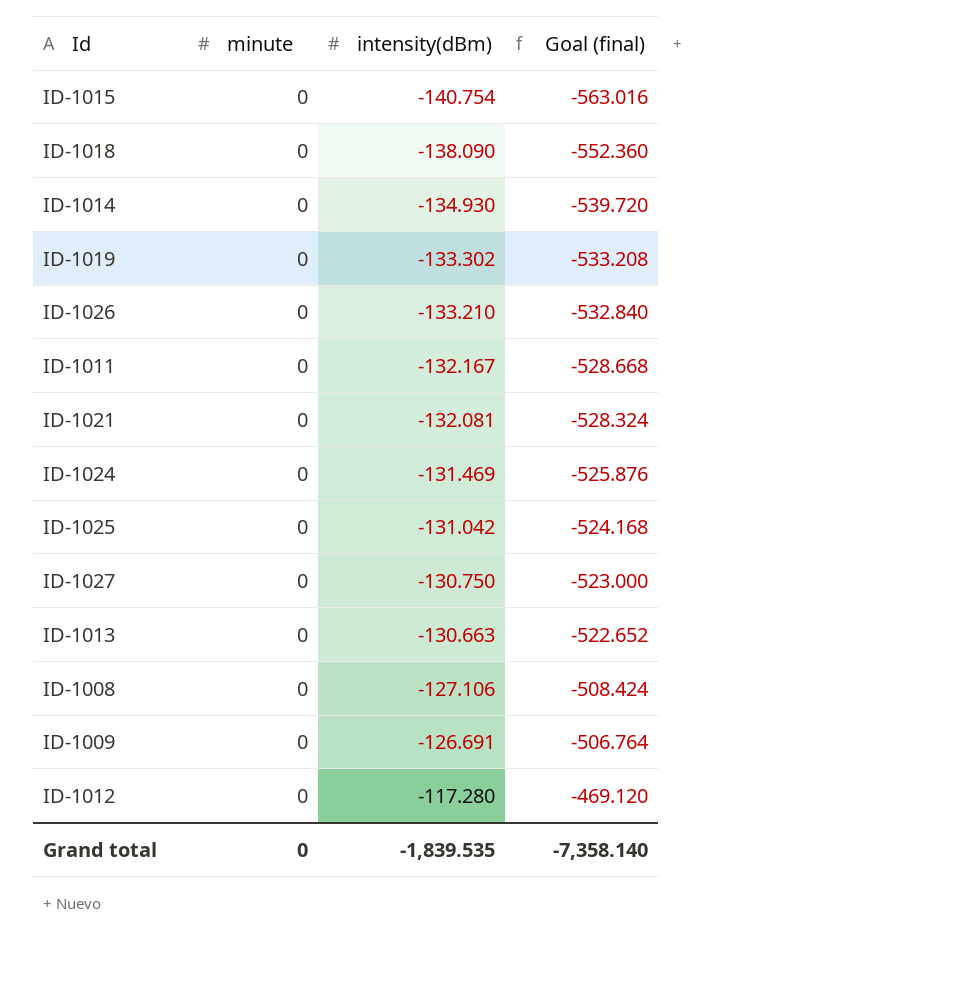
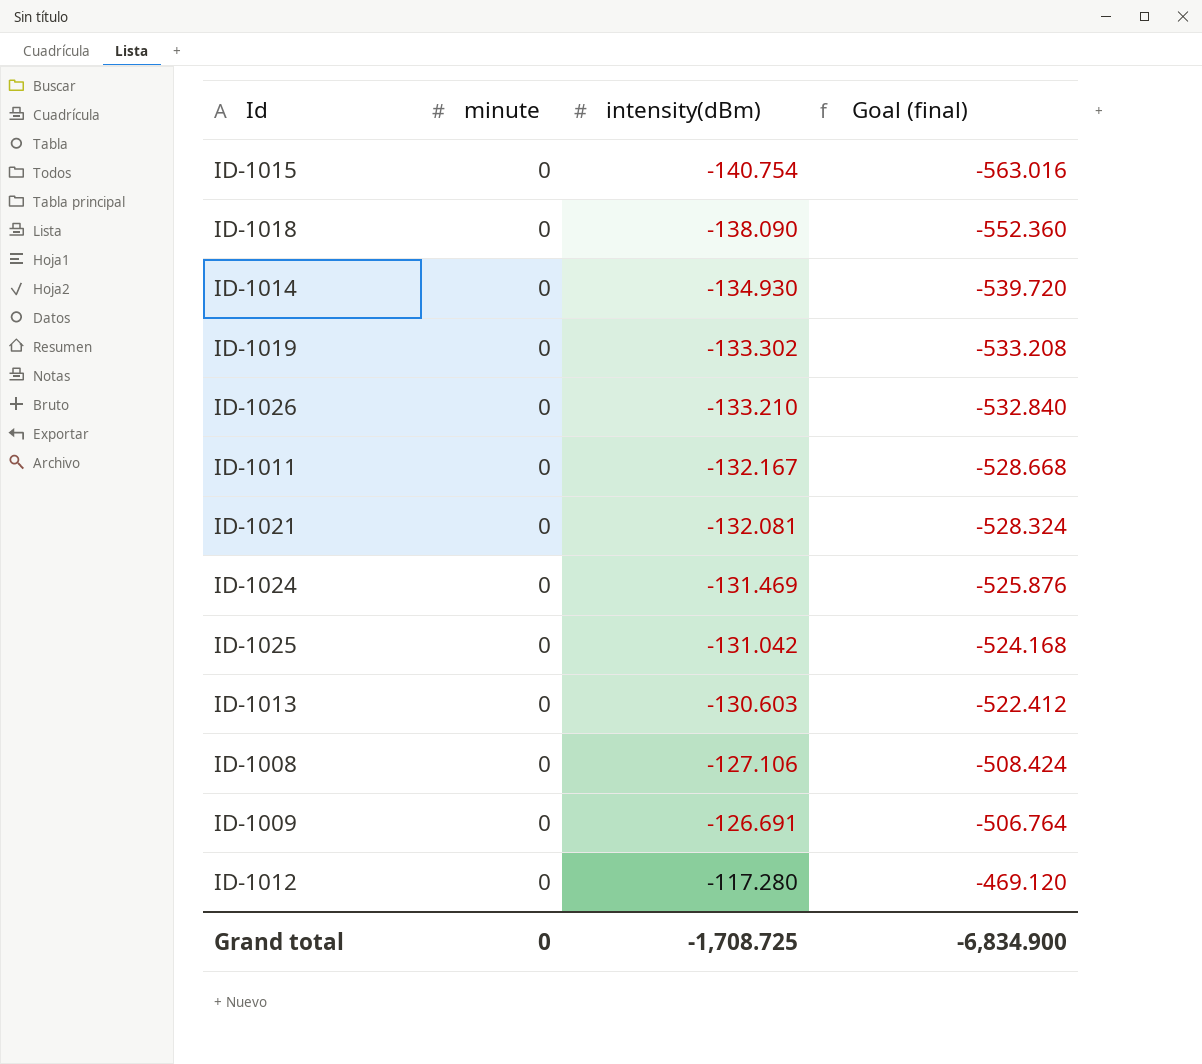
row ID-1027: 0 | -130.750 | -523.000 -> none
ID-1013 | intensity(dBm): -130.663 -> -130.603
ID-1013 | Goal (final): -522.652 -> -522.412
Grand total | intensity(dBm): -1,839.535 -> -1,708.725
Grand total | Goal (final): -7,358.140 -> -6,834.900

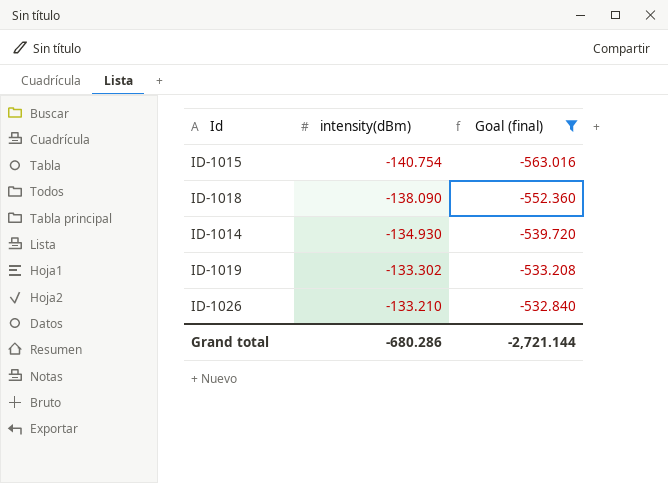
filter: none -> Goal (final) <= -532.840
column minute | position: 2 -> none
Grand total | intensity(dBm): -1,708.725 -> -680.286
Grand total | Goal (final): -6,834.900 -> -2,721.144

